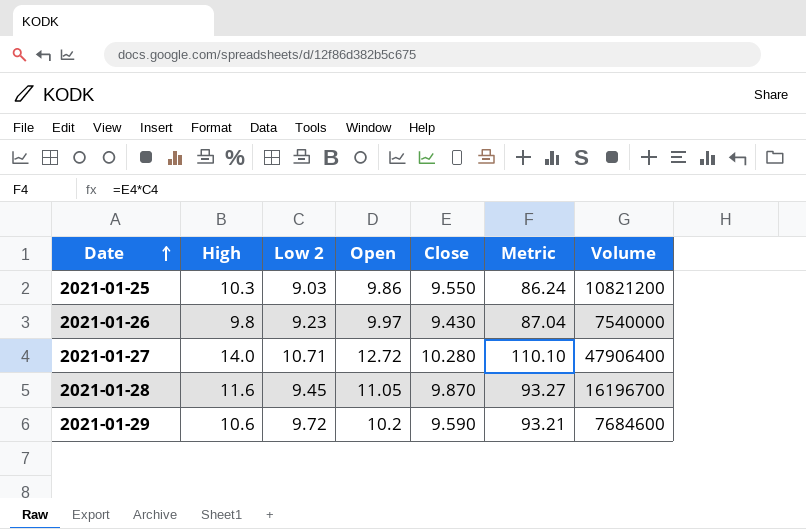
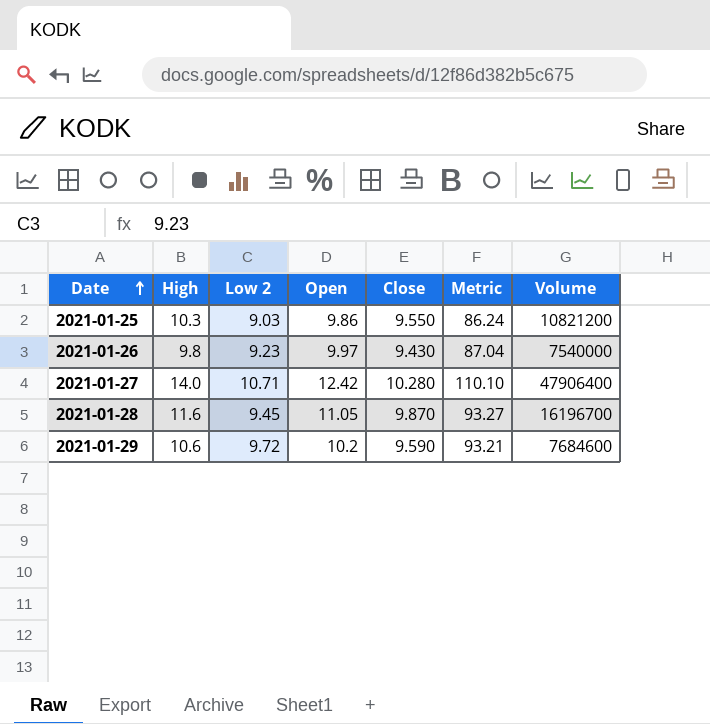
2021-01-27 | Open: 12.72 -> 12.42

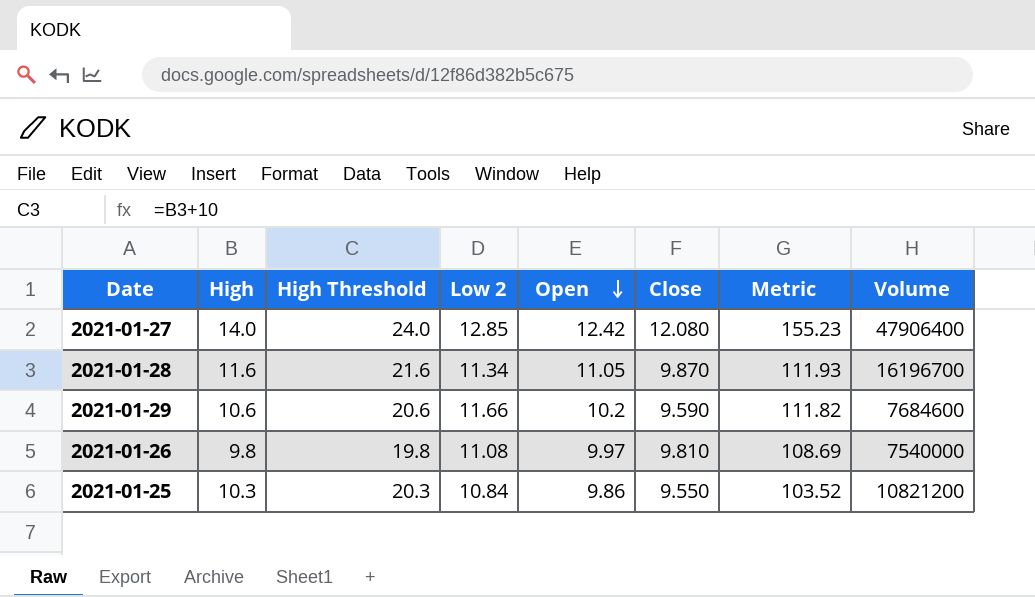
row order: Date ascending -> Open descending
column High Threshold | formula: none -> [High] + 10
2021-01-27 | Low 2: 10.71 -> 12.85
2021-01-27 | Close: 10.280 -> 12.080
2021-01-27 | Metric: 110.10 -> 155.23
2021-01-28 | Low 2: 9.45 -> 11.34
2021-01-28 | Metric: 93.27 -> 111.93
2021-01-29 | Low 2: 9.72 -> 11.66
2021-01-29 | Metric: 93.21 -> 111.82
2021-01-26 | Low 2: 9.23 -> 11.08
2021-01-26 | Close: 9.430 -> 9.810
2021-01-26 | Metric: 87.04 -> 108.69
2021-01-25 | Low 2: 9.03 -> 10.84
2021-01-25 | Metric: 86.24 -> 103.52

